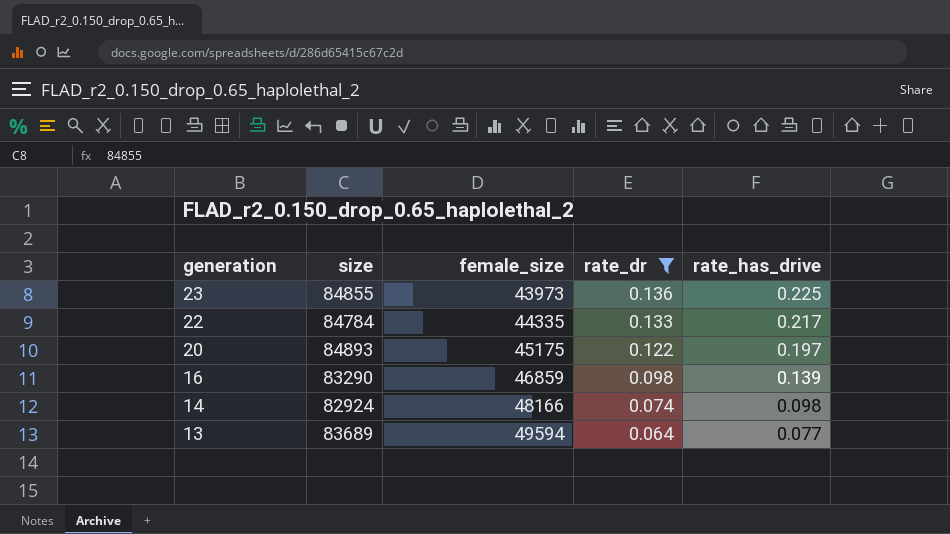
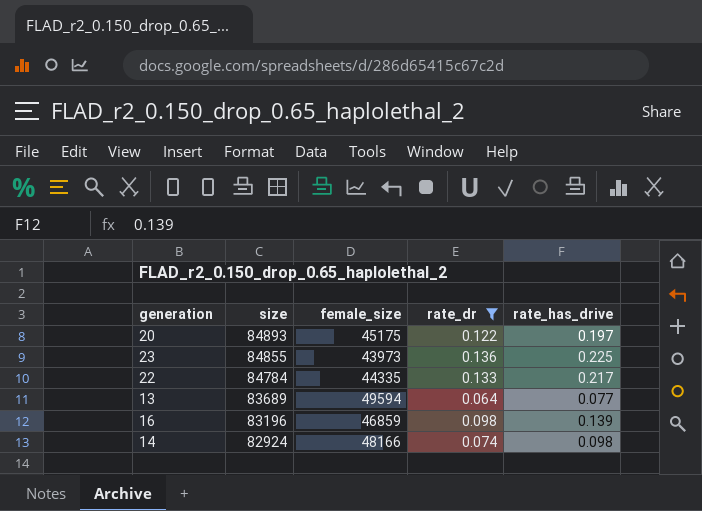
row order: generation descending -> size descending
16 | size: 83290 -> 83196

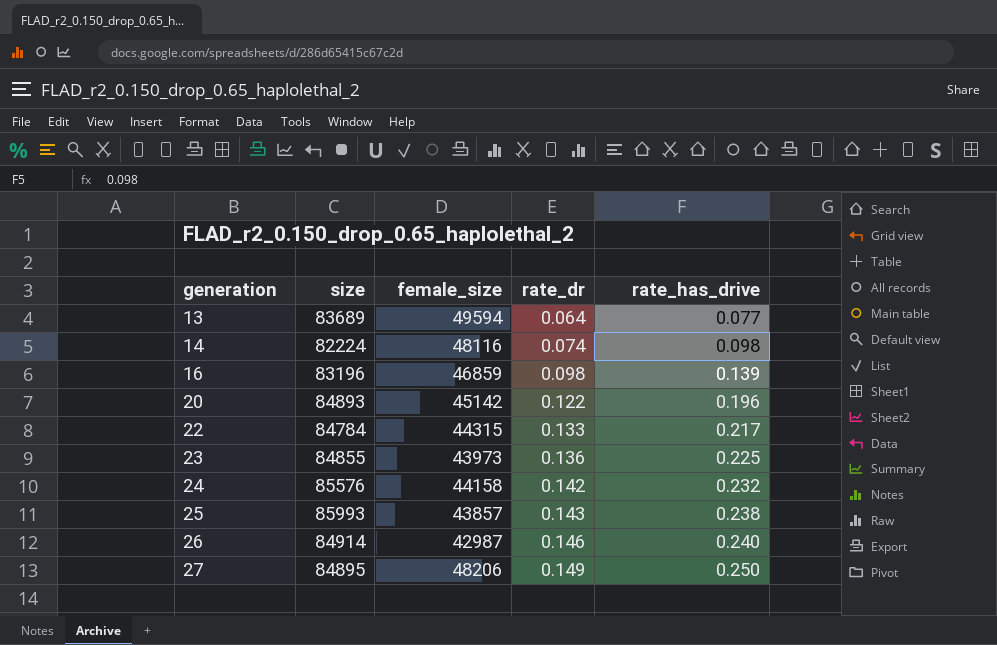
filter: rate_dr <= 0.136 -> none
row order: size descending -> generation ascending
14 | size: 82924 -> 82224
14 | female_size: 48166 -> 48116
20 | female_size: 45175 -> 45142
20 | rate_has_drive: 0.197 -> 0.196
22 | female_size: 44335 -> 44315

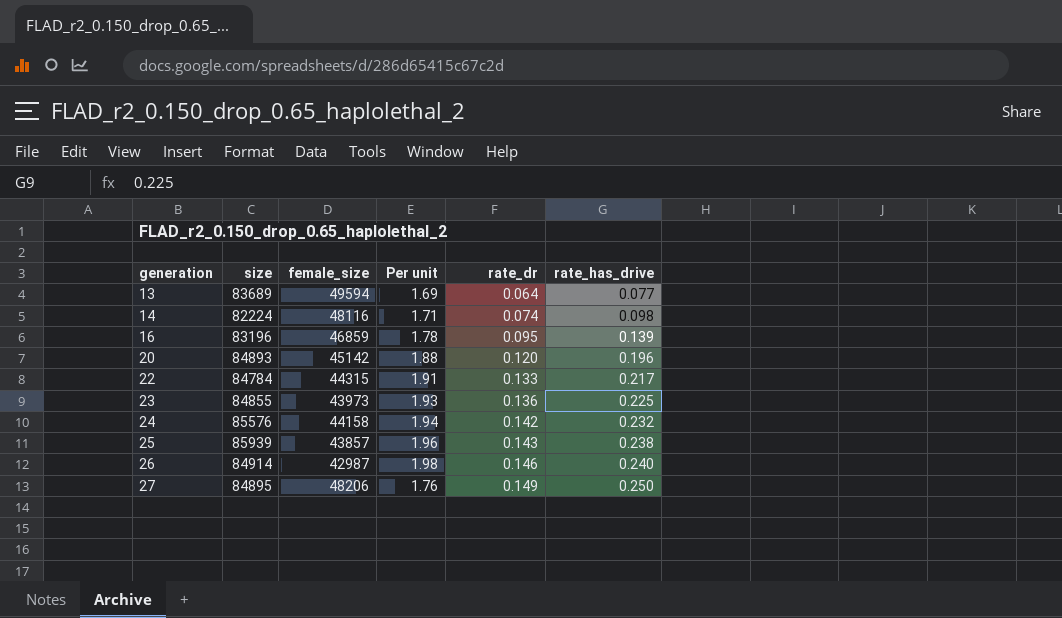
column Per unit | formula: none -> [size] / [female_size]
16 | rate_dr: 0.098 -> 0.095
20 | rate_dr: 0.122 -> 0.120
25 | size: 85993 -> 85939

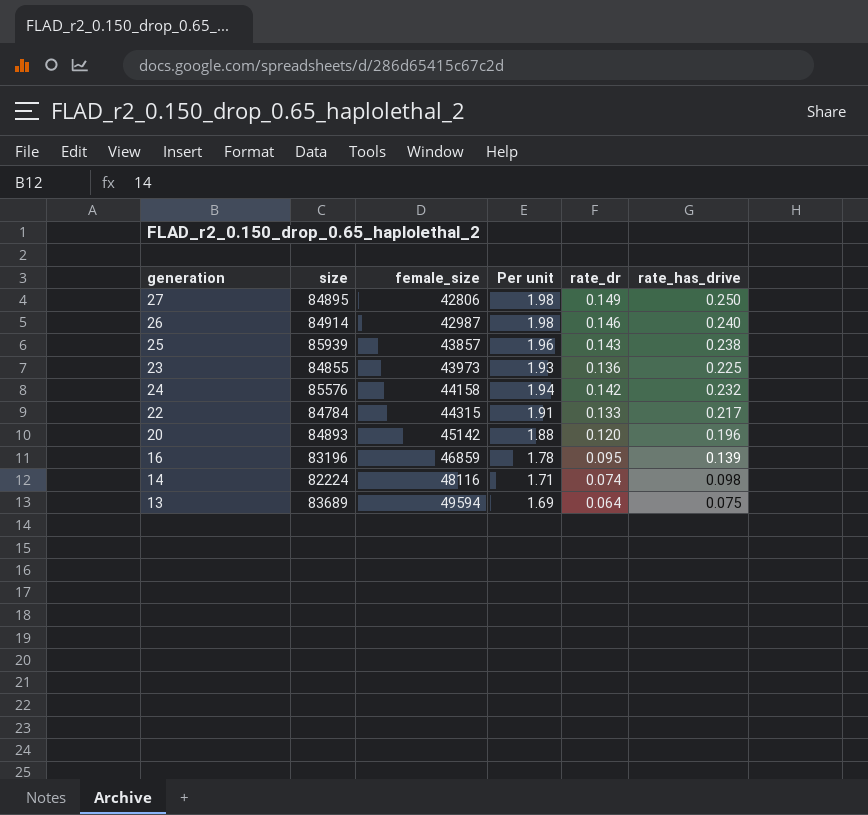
row order: generation ascending -> female_size ascending
27 | female_size: 48206 -> 42806
27 | Per unit: 1.76 -> 1.98
13 | rate_has_drive: 0.077 -> 0.075

